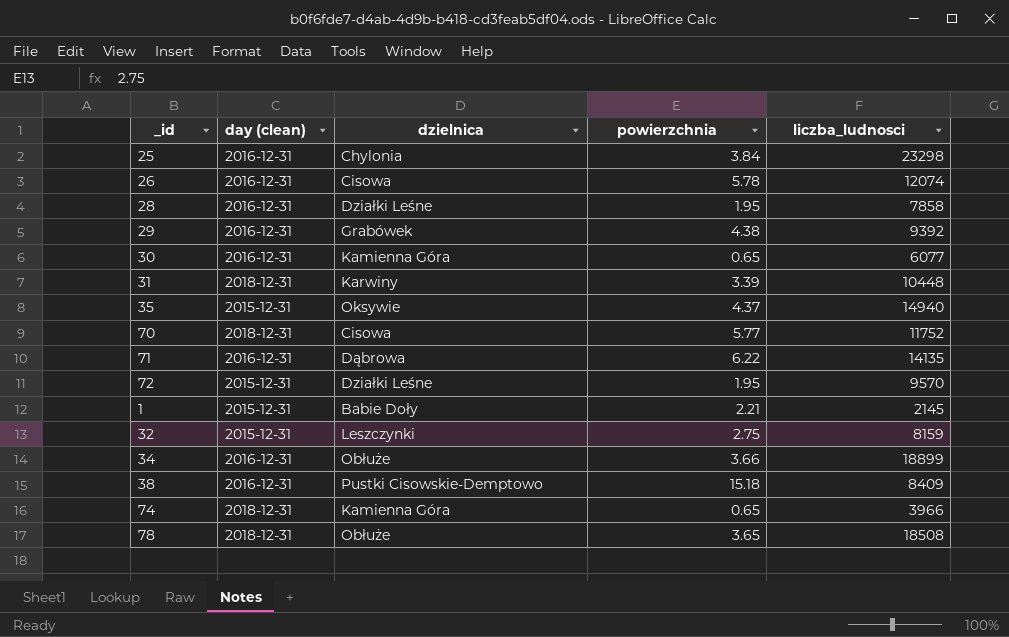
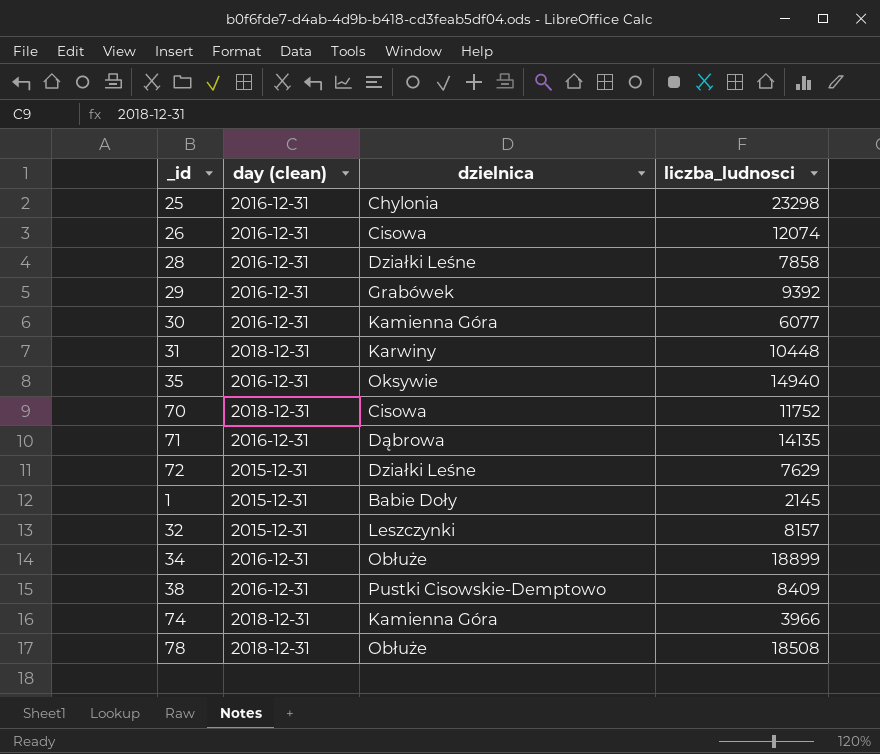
column powierzchnia | position: 4 -> none
35 | day (clean): 2015-12-31 -> 2016-12-31
72 | liczba_ludnosci: 9570 -> 7629
32 | liczba_ludnosci: 8159 -> 8157

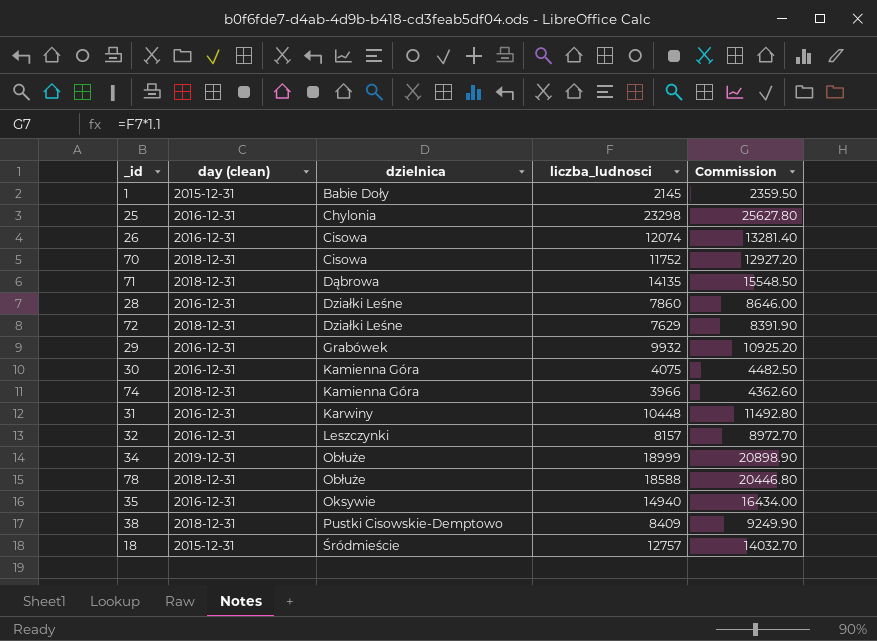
row order: none -> dzielnica ascending
column Commission | formula: none -> [liczba_ludnosci] * 1.1
71 | day (clean): 2016-12-31 -> 2018-12-31
28 | liczba_ludnosci: 7858 -> 7860
72 | day (clean): 2015-12-31 -> 2018-12-31
29 | liczba_ludnosci: 9392 -> 9932
30 | liczba_ludnosci: 6077 -> 4075
31 | day (clean): 2018-12-31 -> 2016-12-31
32 | day (clean): 2015-12-31 -> 2016-12-31
34 | day (clean): 2016-12-31 -> 2019-12-31
34 | liczba_ludnosci: 18899 -> 18999
78 | liczba_ludnosci: 18508 -> 18588
38 | day (clean): 2016-12-31 -> 2018-12-31
row 18: none -> 2015-12-31 | Śródmieście | 12757 | 14032.70

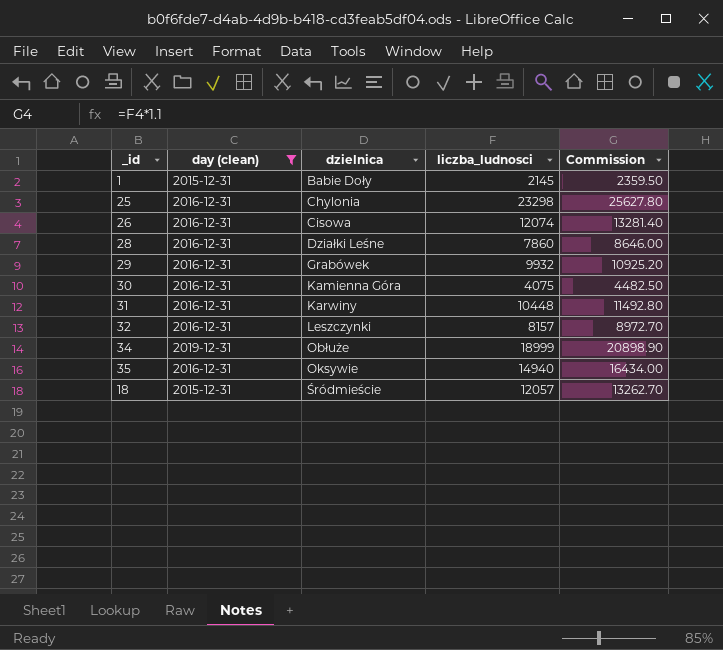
filter: none -> day (clean) != 2018-12-31
18 | liczba_ludnosci: 12757 -> 12057
18 | Commission: 14032.70 -> 13262.70

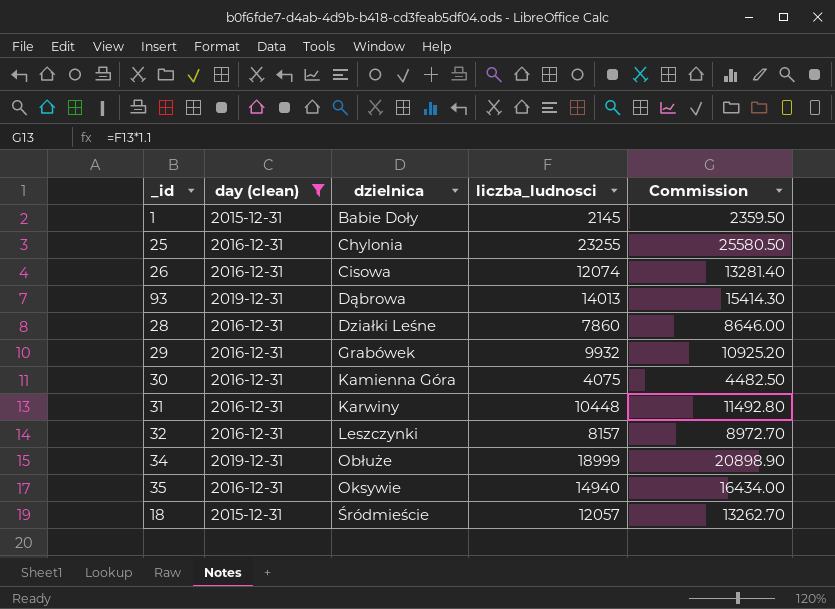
25 | liczba_ludnosci: 23298 -> 23255
25 | Commission: 25627.80 -> 25580.50
row 93: none -> 2019-12-31 | Dąbrowa | 14013 | 15414.30

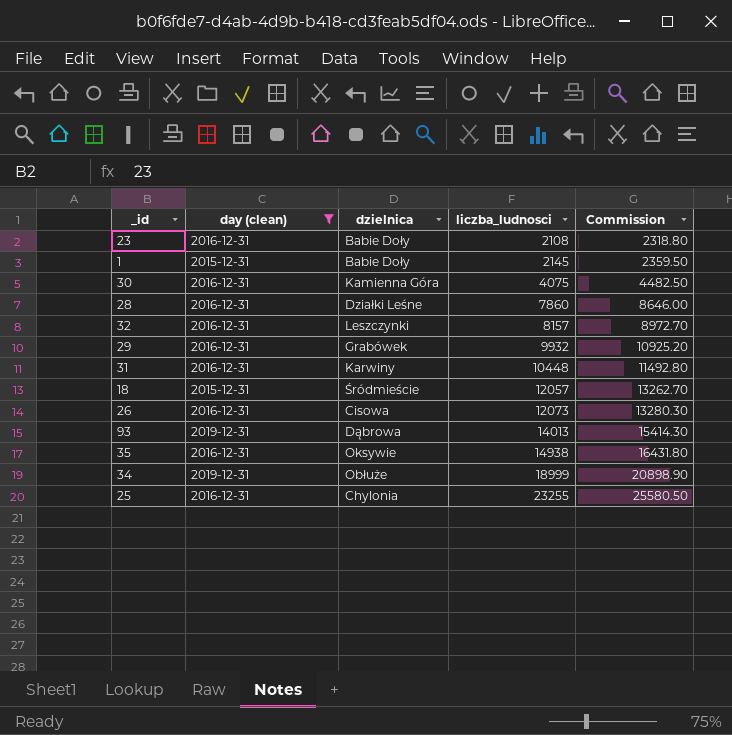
row order: dzielnica ascending -> liczba_ludnosci ascending
row 23: none -> 2016-12-31 | Babie Doły | 2108 | 2318.80
26 | liczba_ludnosci: 12074 -> 12073
26 | Commission: 13281.40 -> 13280.30
35 | liczba_ludnosci: 14940 -> 14938
35 | Commission: 16434.00 -> 16431.80

